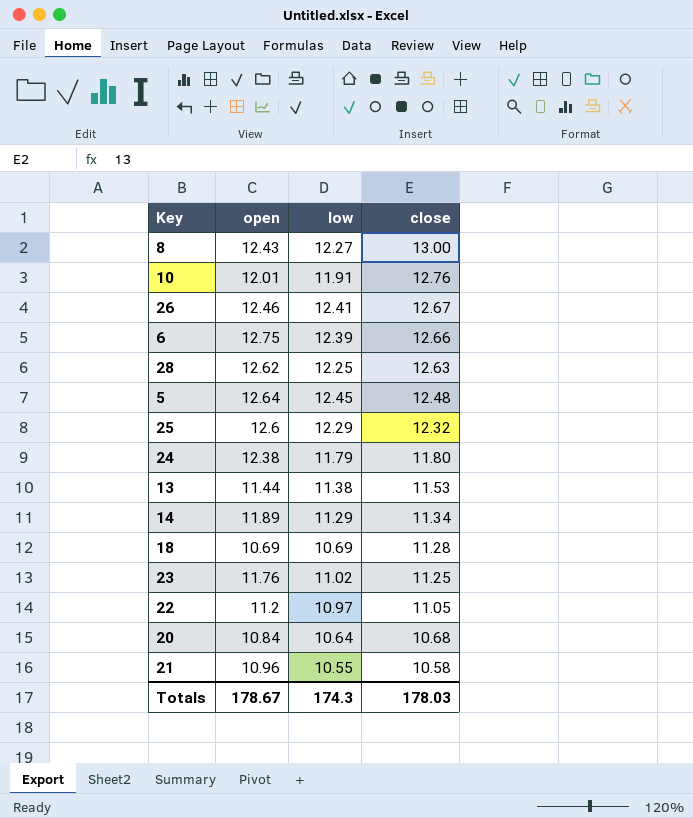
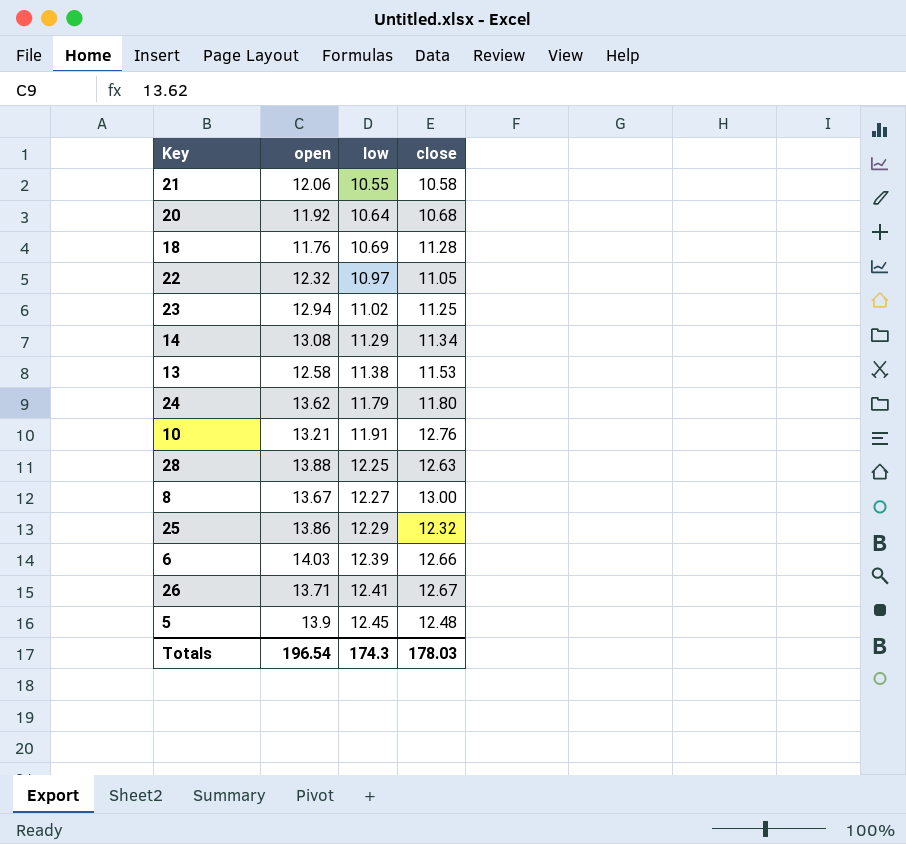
row order: close descending -> low ascending
21 | open: 10.96 -> 12.06
20 | open: 10.84 -> 11.92
18 | open: 10.69 -> 11.76
22 | open: 11.2 -> 12.32
23 | open: 11.76 -> 12.94
14 | open: 11.89 -> 13.08
13 | open: 11.44 -> 12.58
24 | open: 12.38 -> 13.62
10 | open: 12.01 -> 13.21
28 | open: 12.62 -> 13.88
8 | open: 12.43 -> 13.67
25 | open: 12.6 -> 13.86
6 | open: 12.75 -> 14.03
26 | open: 12.46 -> 13.71
5 | open: 12.64 -> 13.9
Totals | open: 178.67 -> 196.54

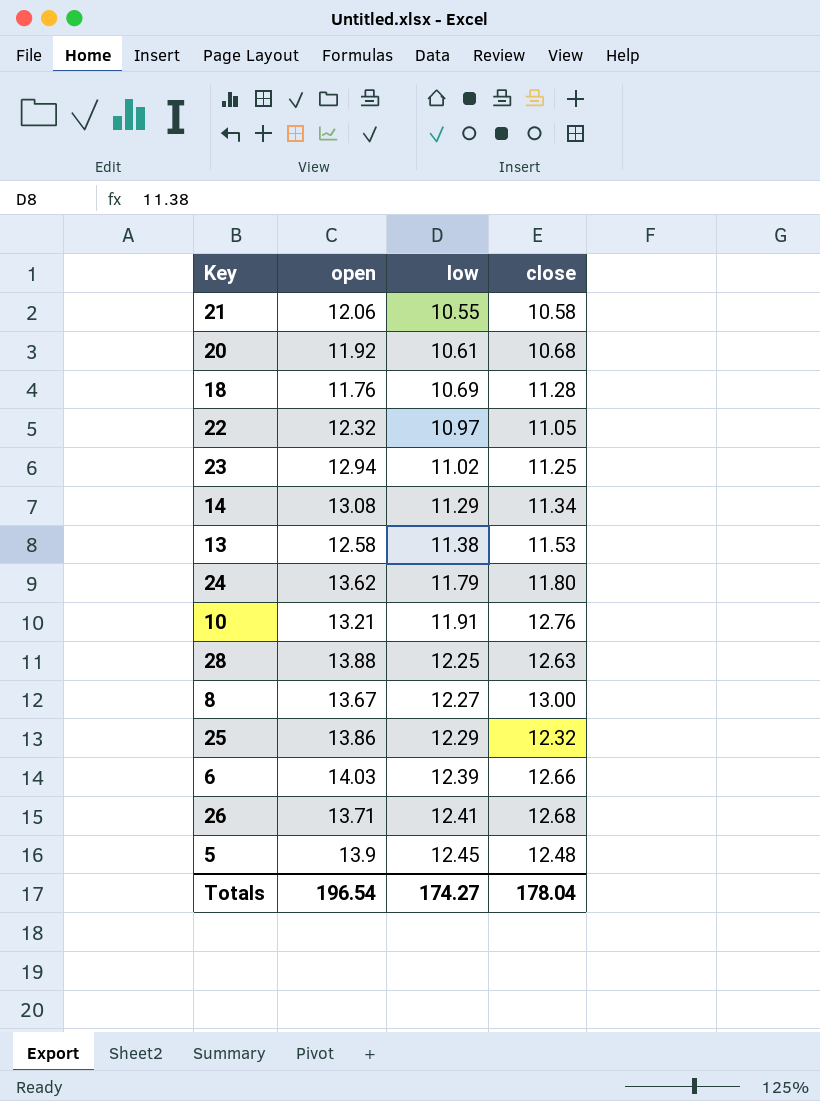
20 | low: 10.64 -> 10.61
26 | close: 12.67 -> 12.68
Totals | low: 174.3 -> 174.27
Totals | close: 178.03 -> 178.04

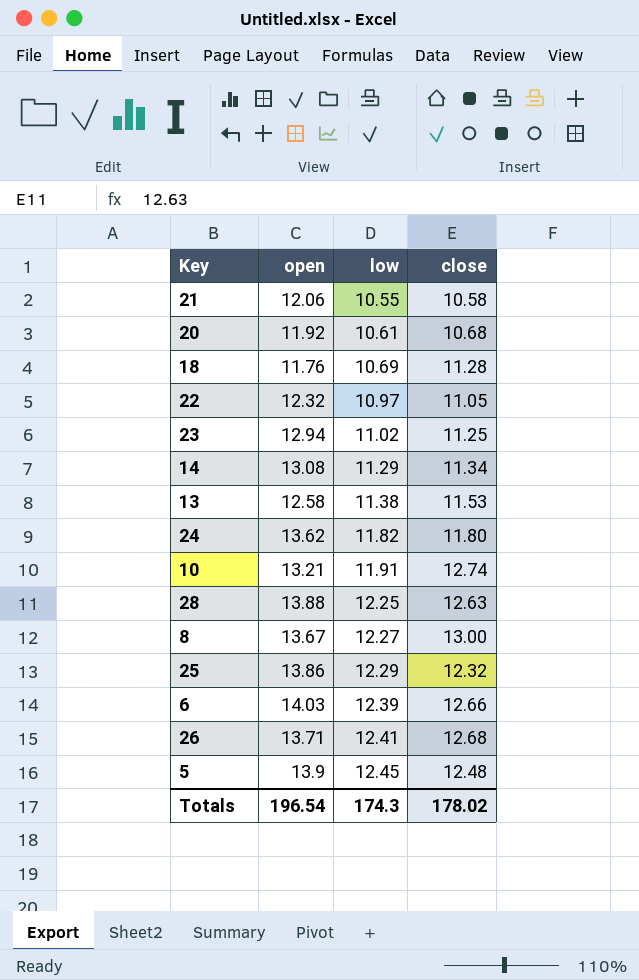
24 | low: 11.79 -> 11.82
10 | close: 12.76 -> 12.74
Totals | low: 174.27 -> 174.3
Totals | close: 178.04 -> 178.02

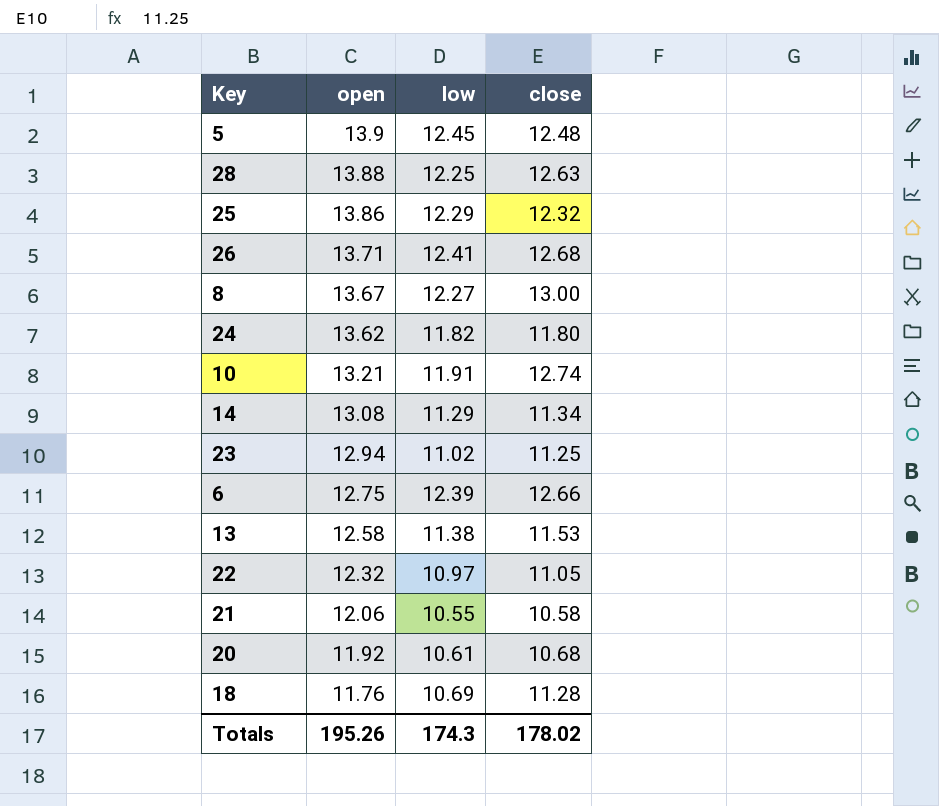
row order: low ascending -> open descending
6 | open: 14.03 -> 12.75
Totals | open: 196.54 -> 195.26

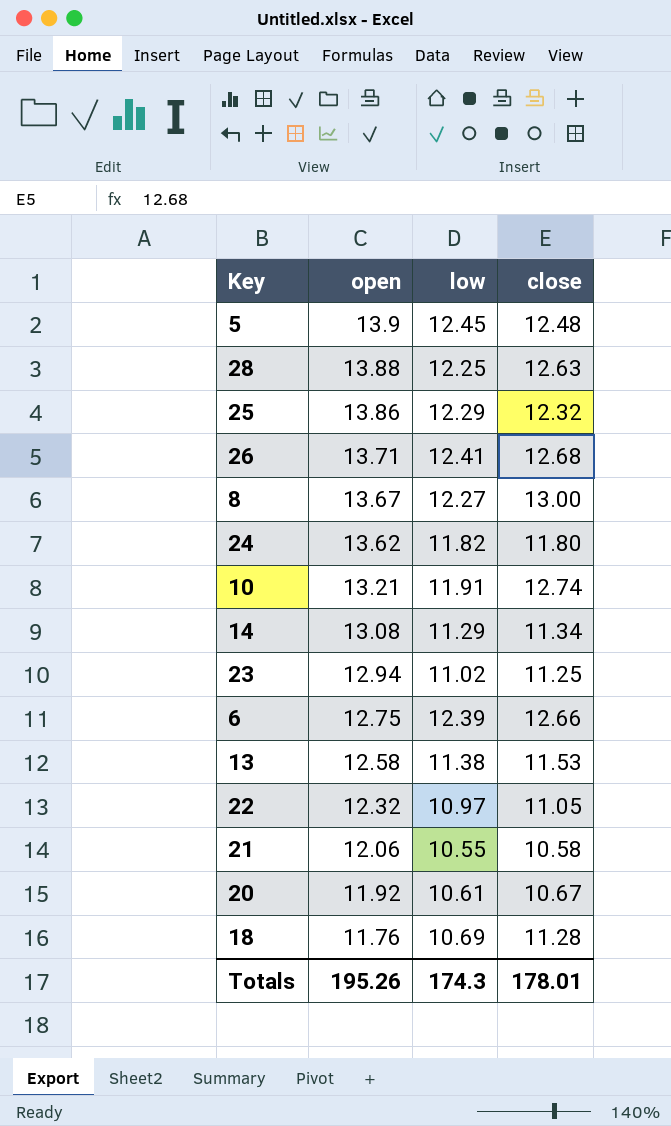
20 | close: 10.68 -> 10.67
Totals | close: 178.02 -> 178.01

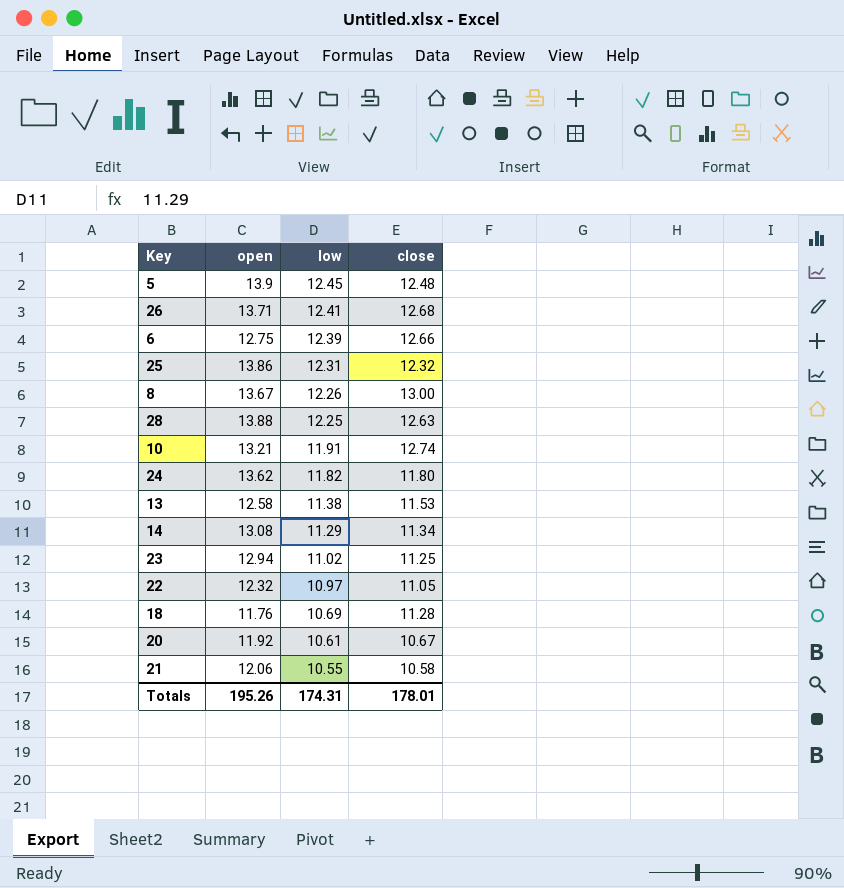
row order: open descending -> low descending
25 | low: 12.29 -> 12.31
8 | low: 12.27 -> 12.26
Totals | low: 174.3 -> 174.31

